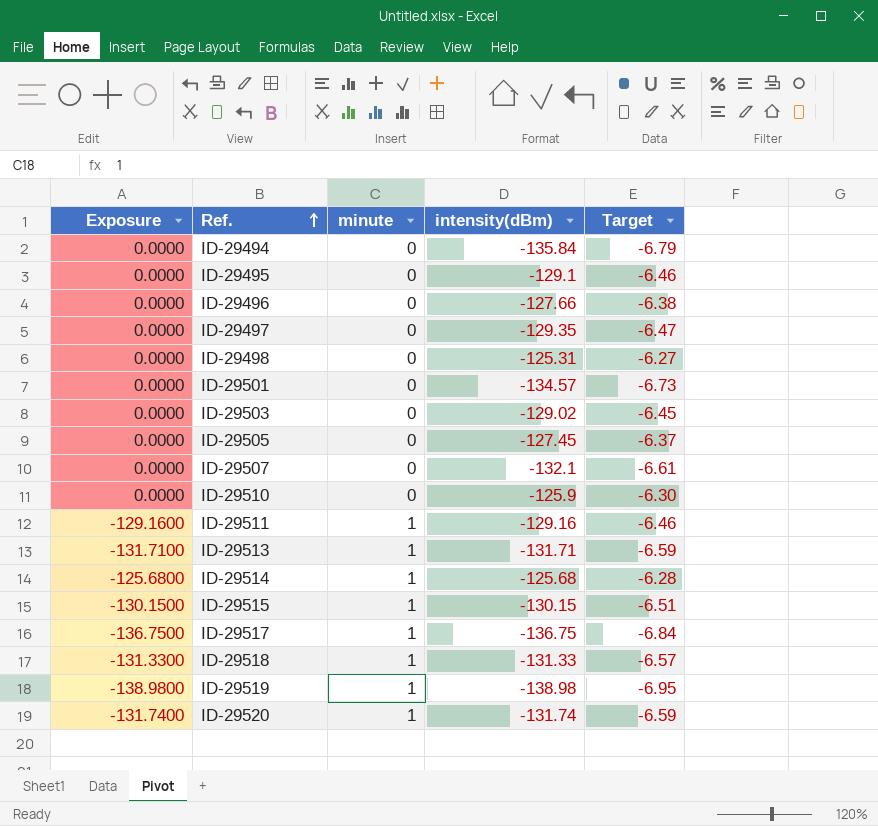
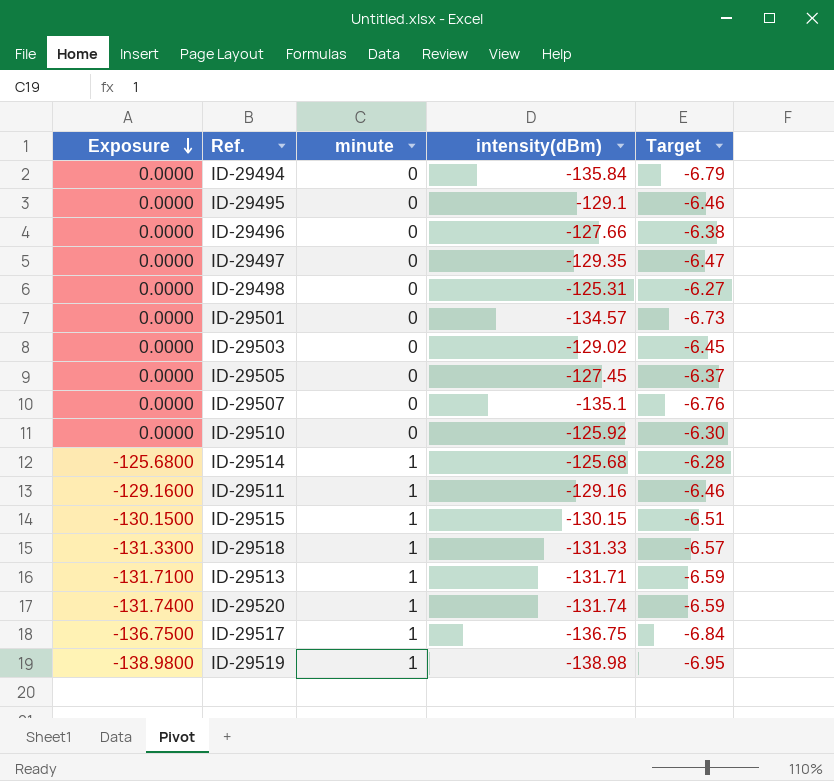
row order: Ref. ascending -> Exposure descending
ID-29507 | intensity(dBm): -132.1 -> -135.1
ID-29507 | Target: -6.61 -> -6.76
ID-29510 | intensity(dBm): -125.9 -> -125.92

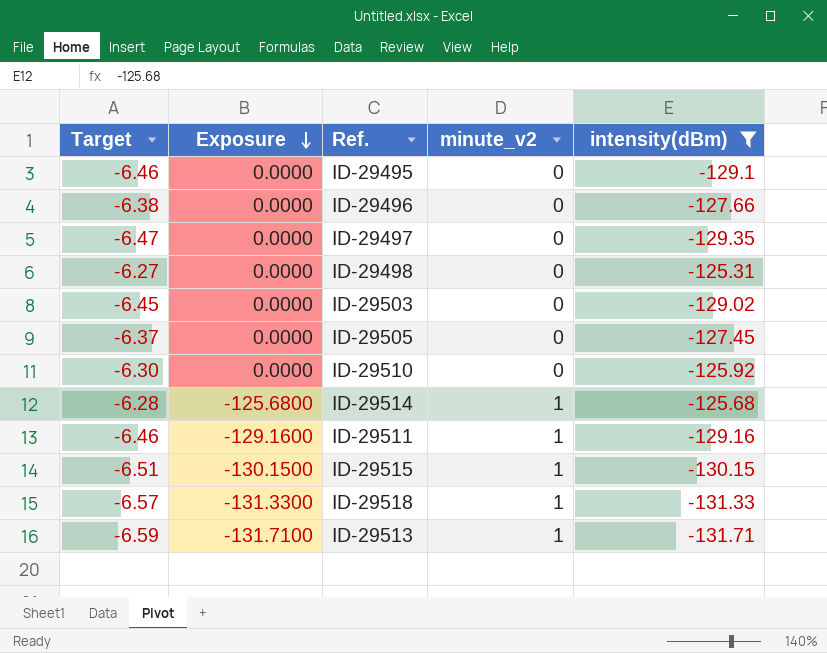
filter: none -> intensity(dBm) >= -131.71
column Target | position: 5 -> 1
column name: minute -> minute_v2

